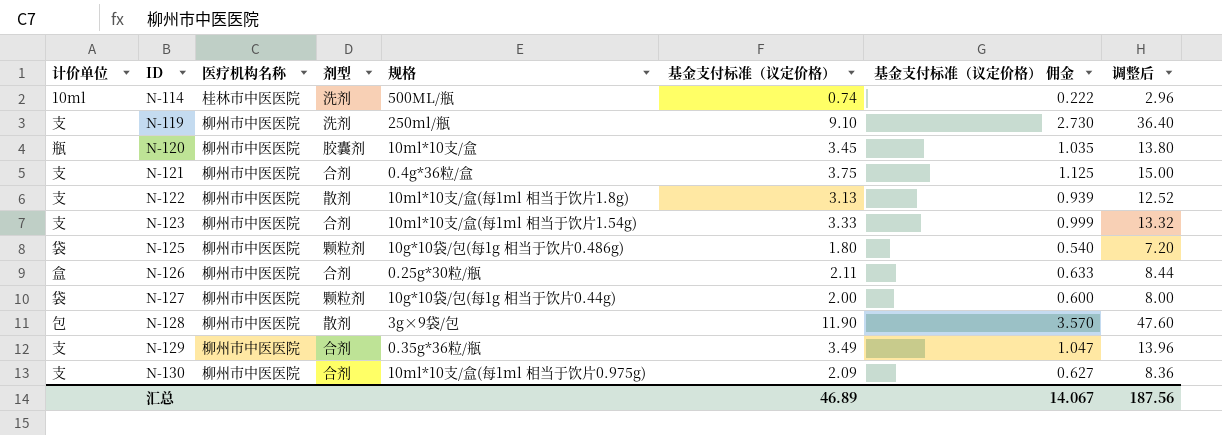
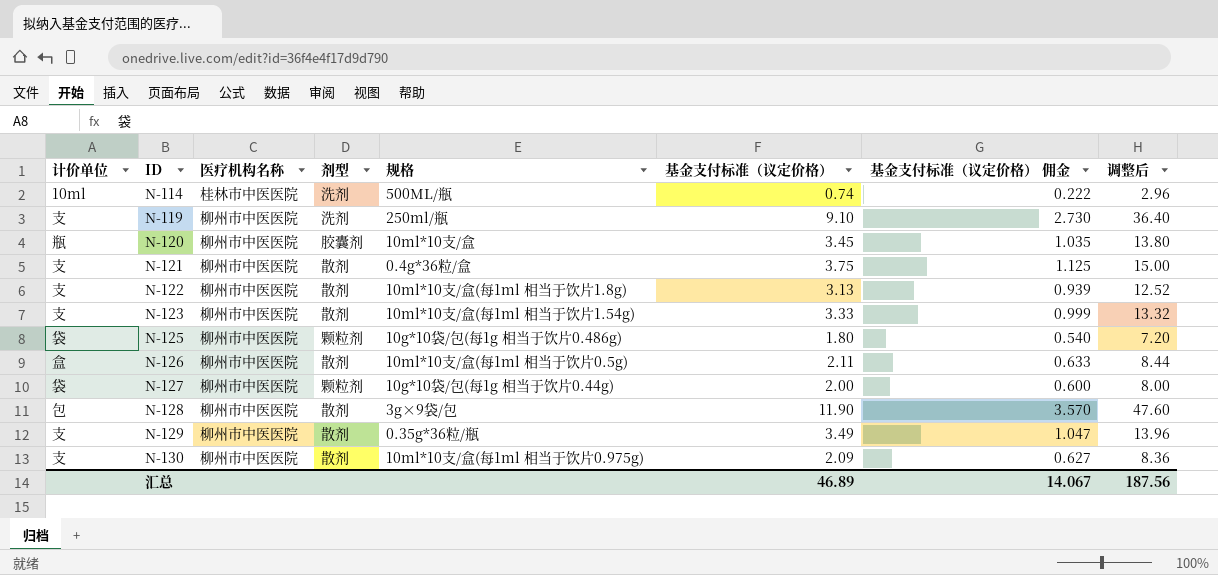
N-121 | 剂型: 合剂 -> 散剂
N-123 | 剂型: 合剂 -> 散剂
N-126 | 剂型: 合剂 -> 散剂
N-126 | 规格: 0.25g*30粒/瓶 -> 10ml*10支/盒(每1ml 相当于饮片0.5g)
N-129 | 剂型: 合剂 -> 散剂
N-130 | 剂型: 合剂 -> 散剂

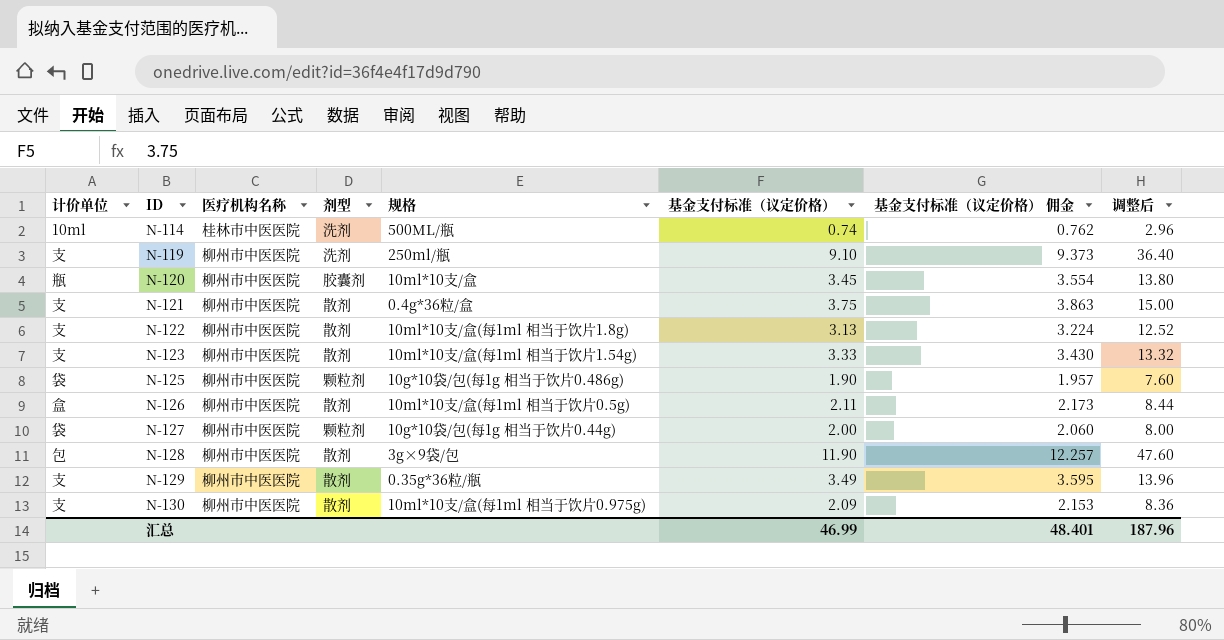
column 基金支付标准（议定价格） 佣金 | formula: [基金支付标准（议定价格）] * 0.3 -> [基金支付标准（议定价格）] * 1.03
N-125 | 基金支付标准（议定价格）: 1.80 -> 1.90
N-125 | 调整后: 7.20 -> 7.60
汇总 | 基金支付标准（议定价格）: 46.89 -> 46.99
汇总 | 基金支付标准（议定价格） 佣金: 14.067 -> 48.401
汇总 | 调整后: 187.56 -> 187.96

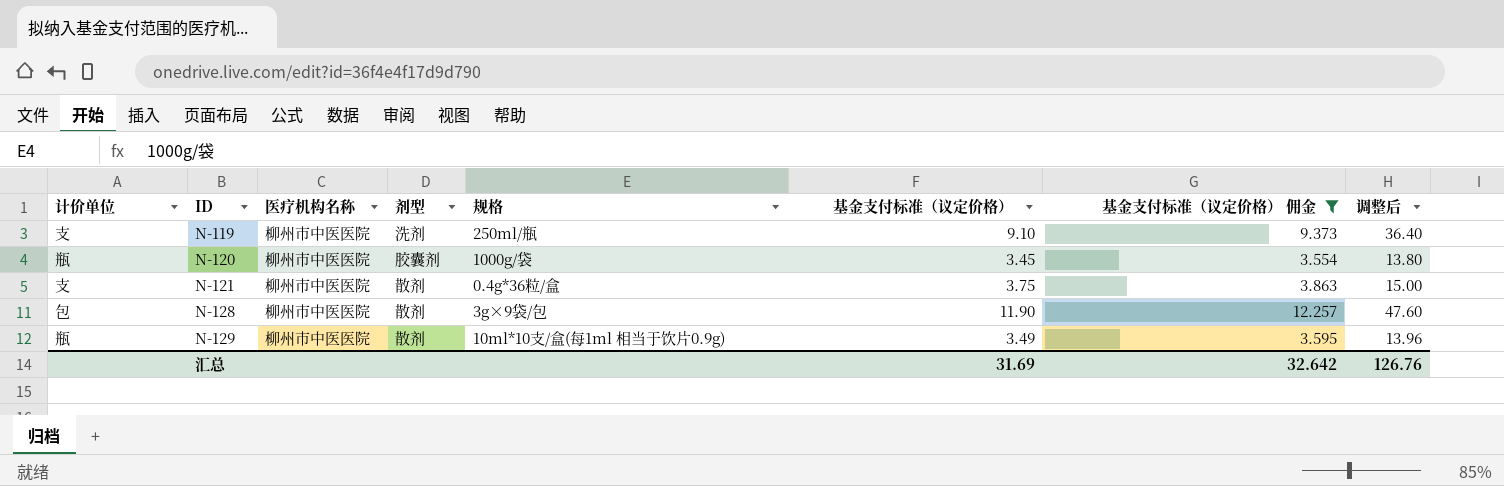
filter: none -> 基金支付标准（议定价格） 佣金 >= 3.554
N-120 | 规格: 10ml*10支/盒 -> 1000g/袋
N-129 | 计价单位: 支 -> 瓶
N-129 | 规格: 0.35g*36粒/瓶 -> 10ml*10支/盒(每1ml 相当于饮片0.9g)
汇总 | 基金支付标准（议定价格）: 46.99 -> 31.69
汇总 | 基金支付标准（议定价格） 佣金: 48.401 -> 32.642
汇总 | 调整后: 187.96 -> 126.76

